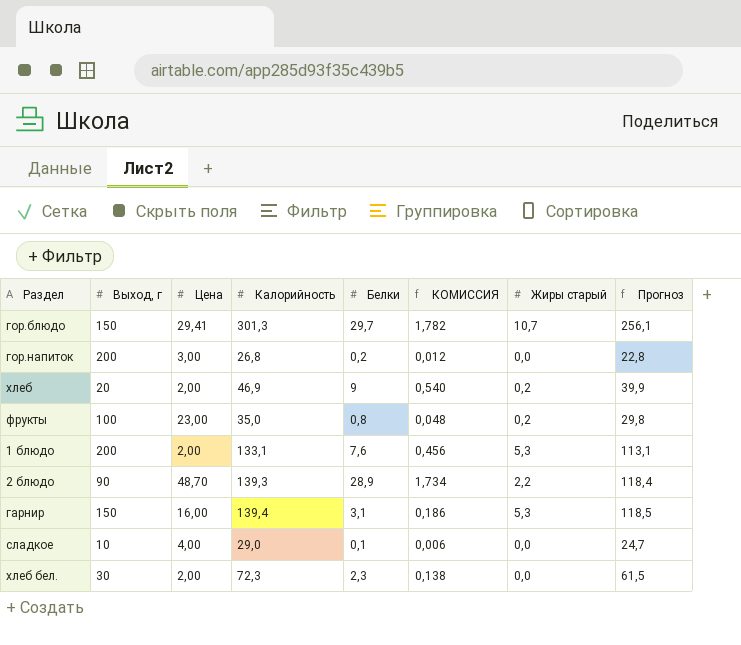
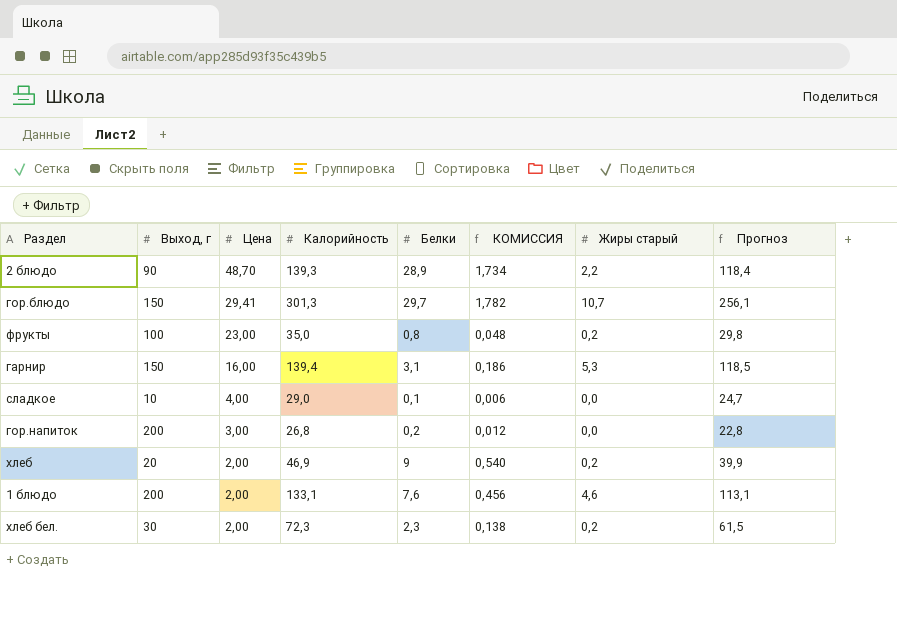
row order: none -> Цена descending
1 блюдо | Жиры старый: 5,3 -> 4,6
хлеб бел. | Жиры старый: 0,0 -> 0,2

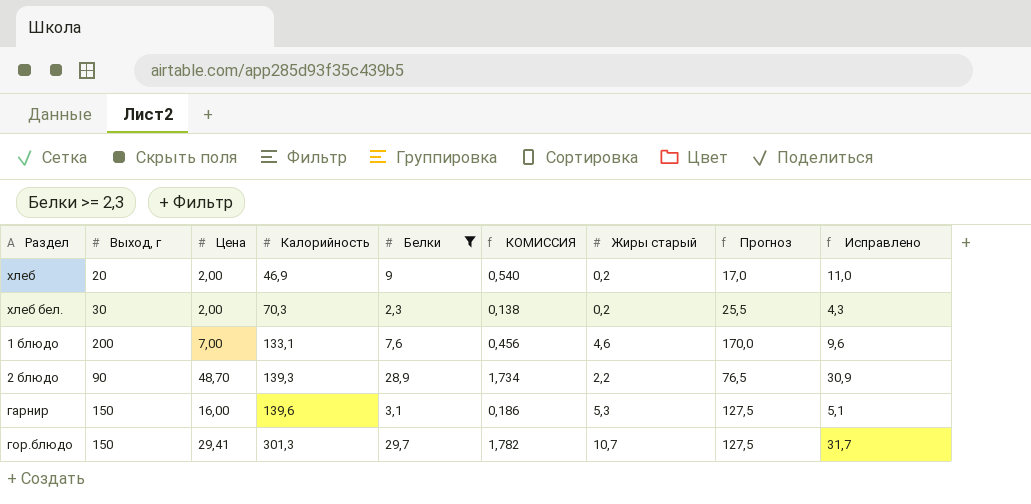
filter: none -> Белки >= 2,3
row order: Цена descending -> Калорийность ascending
column Прогноз | formula: [Калорийность] * 0,85 -> [Выход, г] * 0,85
column Исправлено | formula: none -> [Белки] + 2
хлеб бел. | Калорийность: 72,3 -> 70,3
1 блюдо | Цена: 2,00 -> 7,00
гарнир | Калорийность: 139,4 -> 139,6

